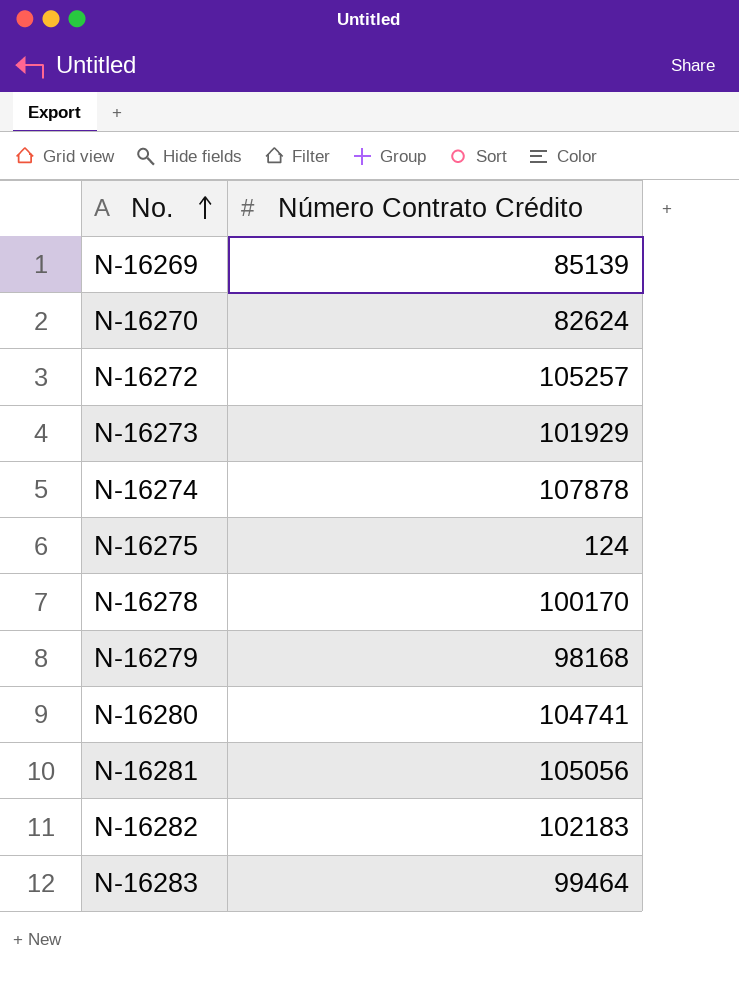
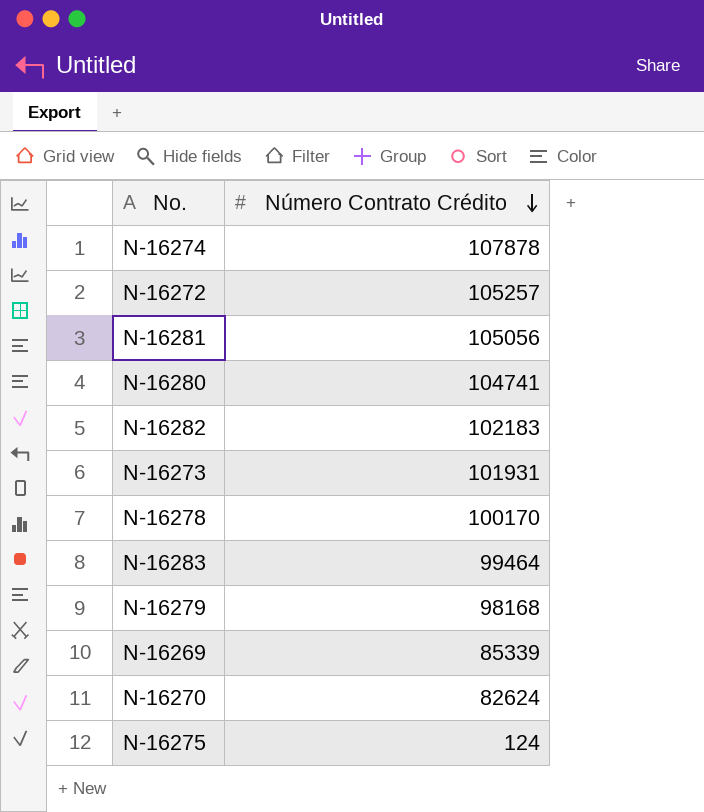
row order: No. ascending -> Número Contrato Crédito descending
N-16273 | Número Contrato Crédito: 101929 -> 101931
N-16269 | Número Contrato Crédito: 85139 -> 85339

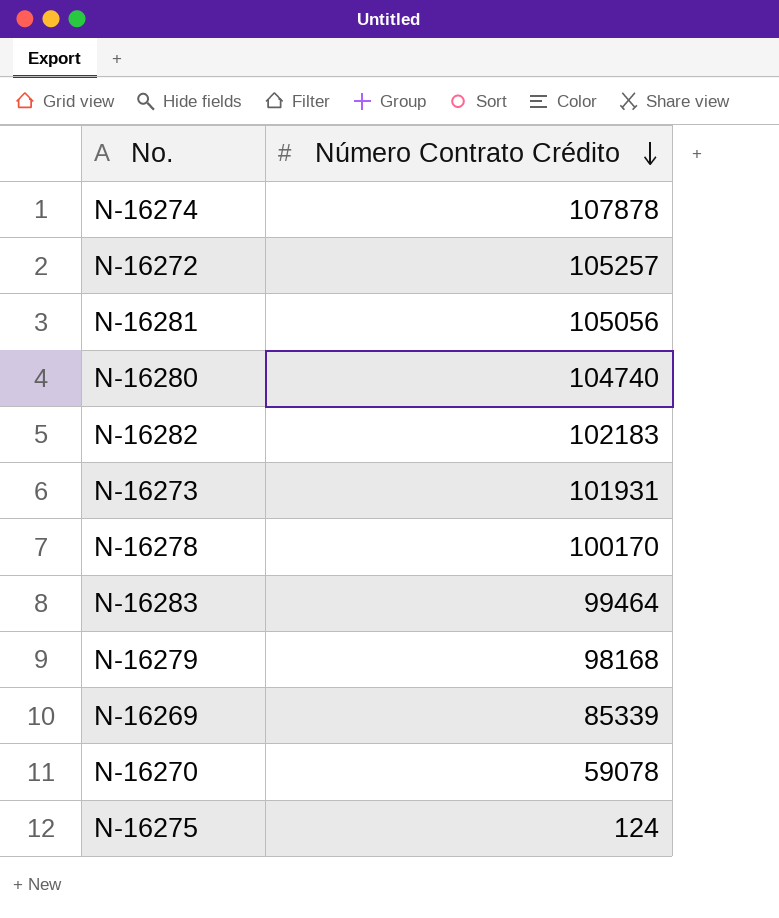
N-16280 | Número Contrato Crédito: 104741 -> 104740
N-16270 | Número Contrato Crédito: 82624 -> 59078

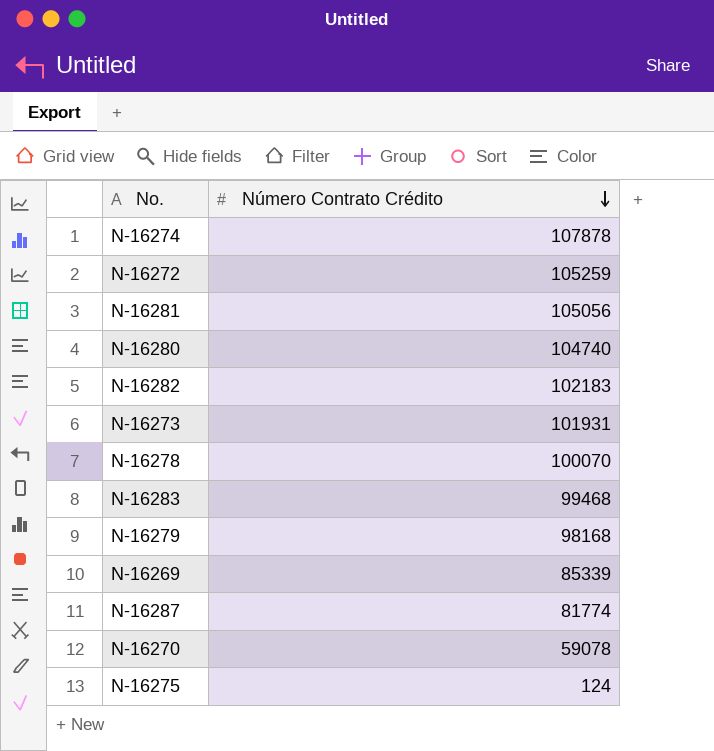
N-16272 | Número Contrato Crédito: 105257 -> 105259
N-16278 | Número Contrato Crédito: 100170 -> 100070
N-16283 | Número Contrato Crédito: 99464 -> 99468
row N-16287: none -> 81774

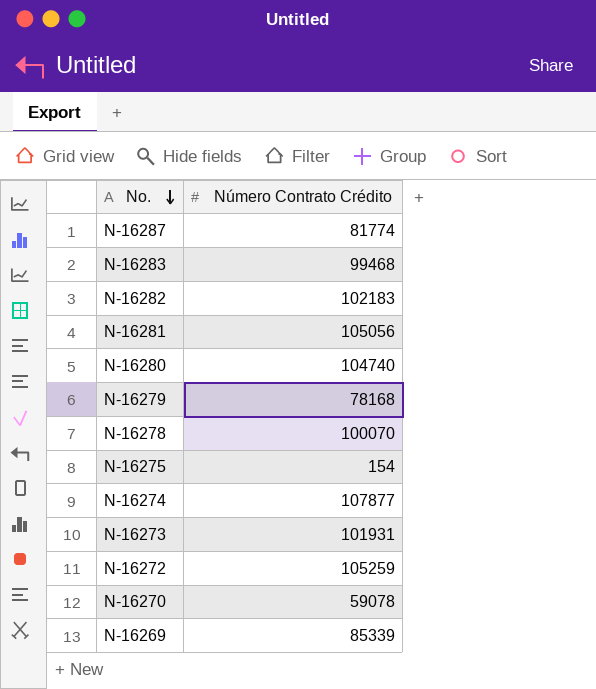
row order: Número Contrato Crédito descending -> No. descending
N-16279 | Número Contrato Crédito: 98168 -> 78168
N-16275 | Número Contrato Crédito: 124 -> 154
N-16274 | Número Contrato Crédito: 107878 -> 107877

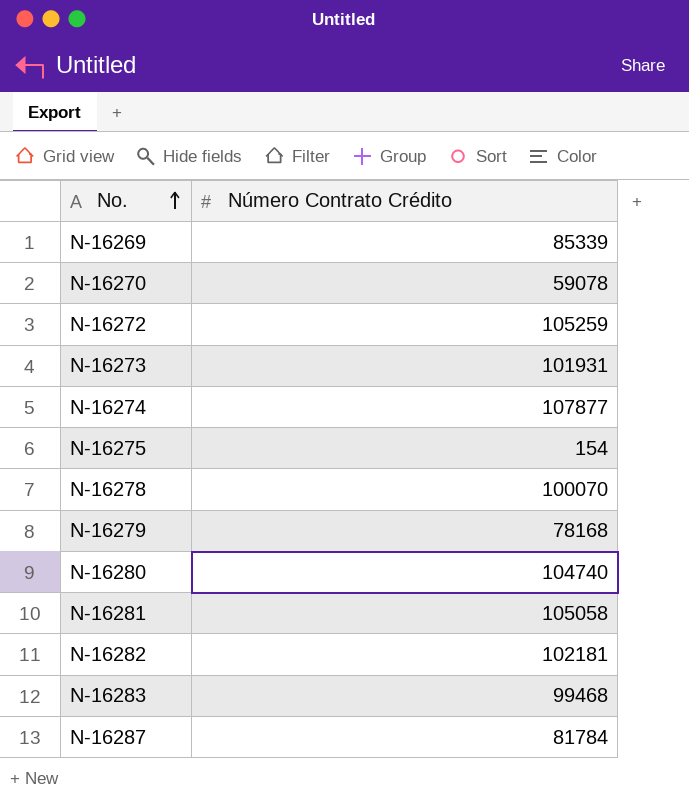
row order: No. descending -> No. ascending
N-16281 | Número Contrato Crédito: 105056 -> 105058
N-16282 | Número Contrato Crédito: 102183 -> 102181
N-16287 | Número Contrato Crédito: 81774 -> 81784

